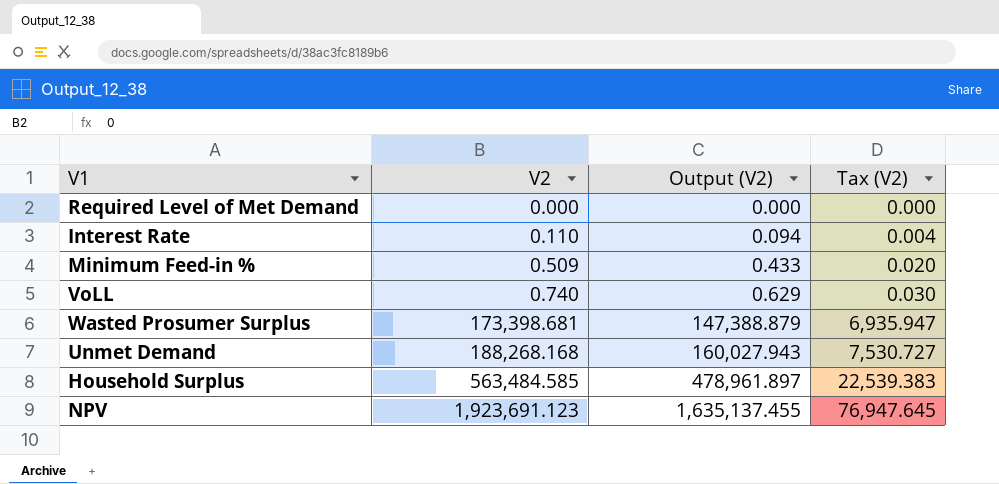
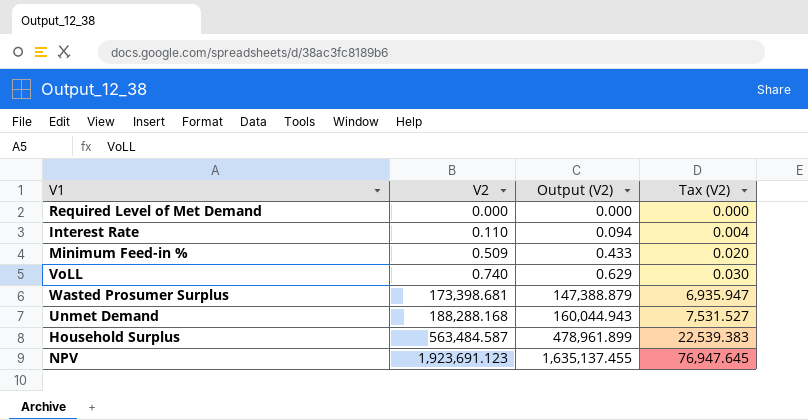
Unmet Demand | V2: 188,268.168 -> 188,288.168
Unmet Demand | Output (V2): 160,027.943 -> 160,044.943
Unmet Demand | Tax (V2): 7,530.727 -> 7,531.527
Household Surplus | V2: 563,484.585 -> 563,484.587
Household Surplus | Output (V2): 478,961.897 -> 478,961.899

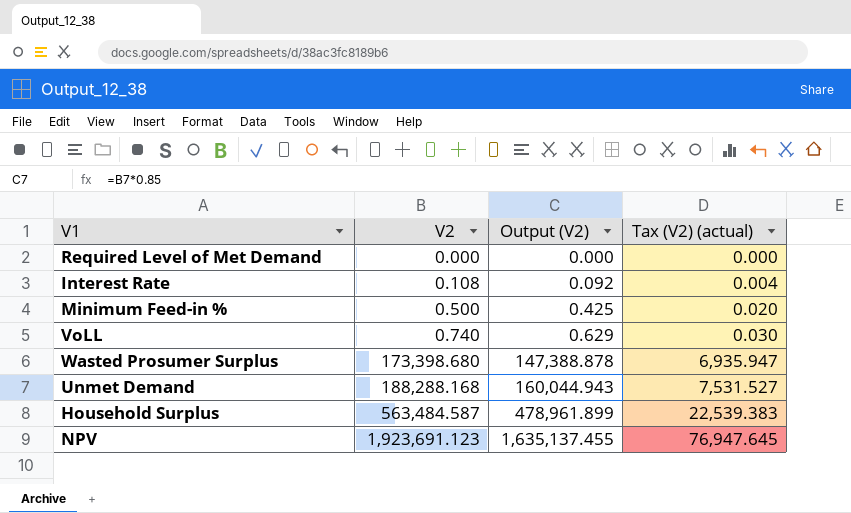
column name: Tax (V2) -> Tax (V2) (actual)
Interest Rate | V2: 0.110 -> 0.108
Interest Rate | Output (V2): 0.094 -> 0.092
Minimum Feed-in % | V2: 0.509 -> 0.500
Minimum Feed-in % | Output (V2): 0.433 -> 0.425
Wasted Prosumer Surplus | V2: 173,398.681 -> 173,398.680
Wasted Prosumer Surplus | Output (V2): 147,388.879 -> 147,388.878

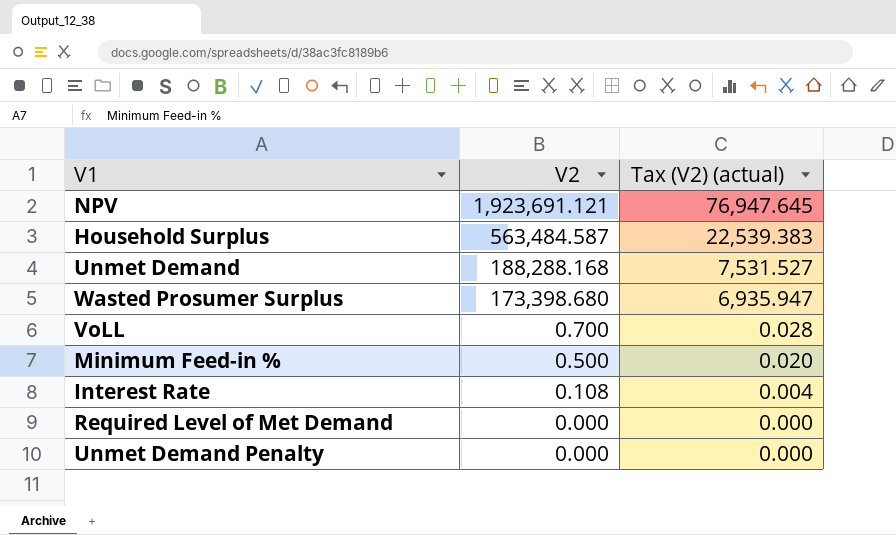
row order: V2 ascending -> V2 descending
column Output (V2) | formula: [V2] * 0.85 -> none
NPV | V2: 1,923,691.123 -> 1,923,691.121
VoLL | V2: 0.740 -> 0.700
VoLL | Tax (V2) (actual): 0.030 -> 0.028
row Unmet Demand Penalty: none -> 0.000 | 0.000

